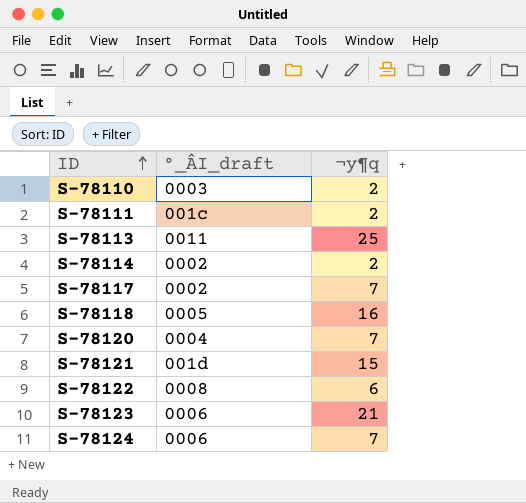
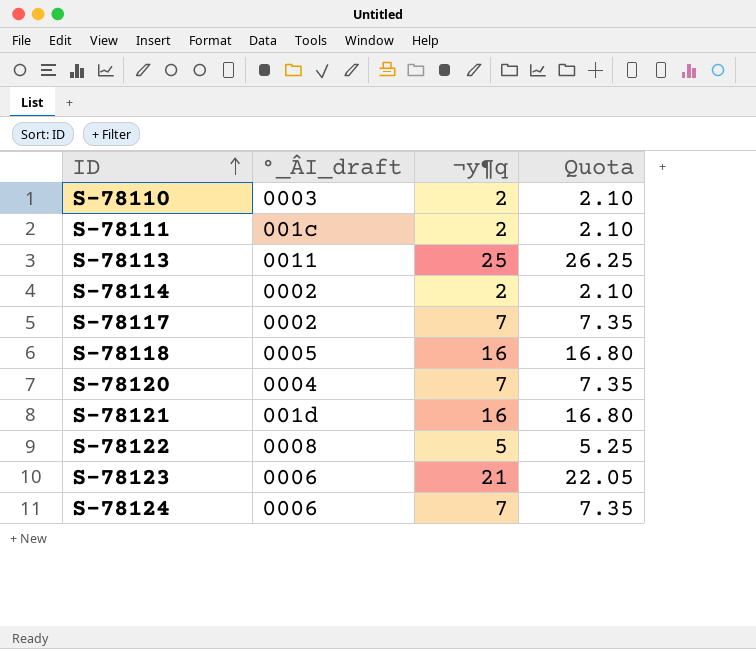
column Quota | formula: none -> [¬y¶q] * 1.05
S-78121 | ¬y¶q: 15 -> 16
S-78122 | ¬y¶q: 6 -> 5

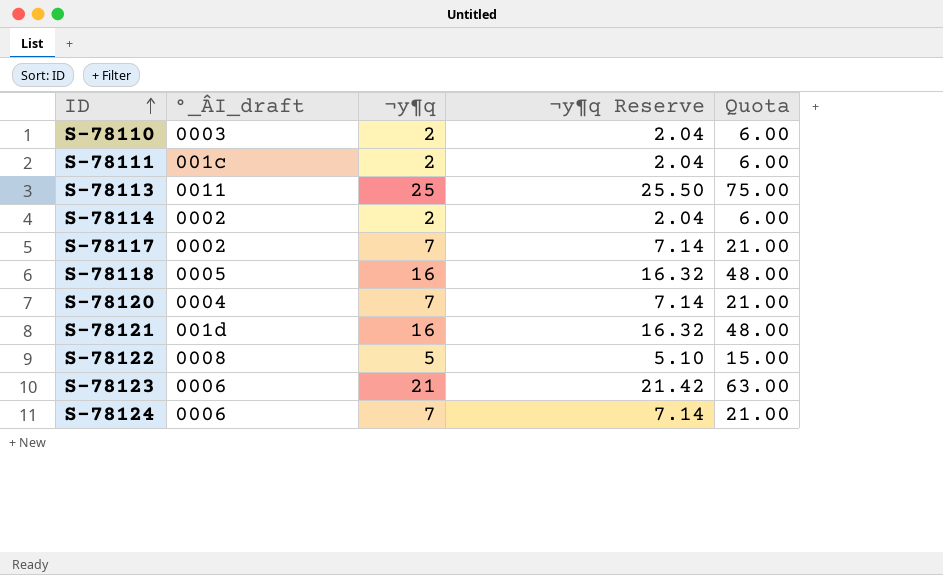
column ¬y¶q Reserve | formula: none -> [¬y¶q] * 1.02
column Quota | formula: [¬y¶q] * 1.05 -> [¬y¶q] * 3

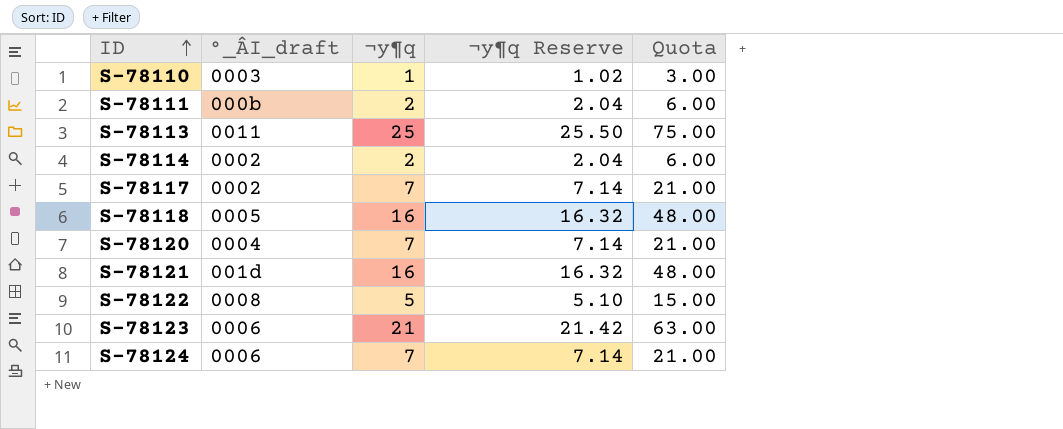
S-78110 | ¬y¶q: 2 -> 1
S-78110 | ¬y¶q Reserve: 2.04 -> 1.02
S-78110 | Quota: 6.00 -> 3.00
S-78111 | °_ÂI_draft: 001c -> 000b

